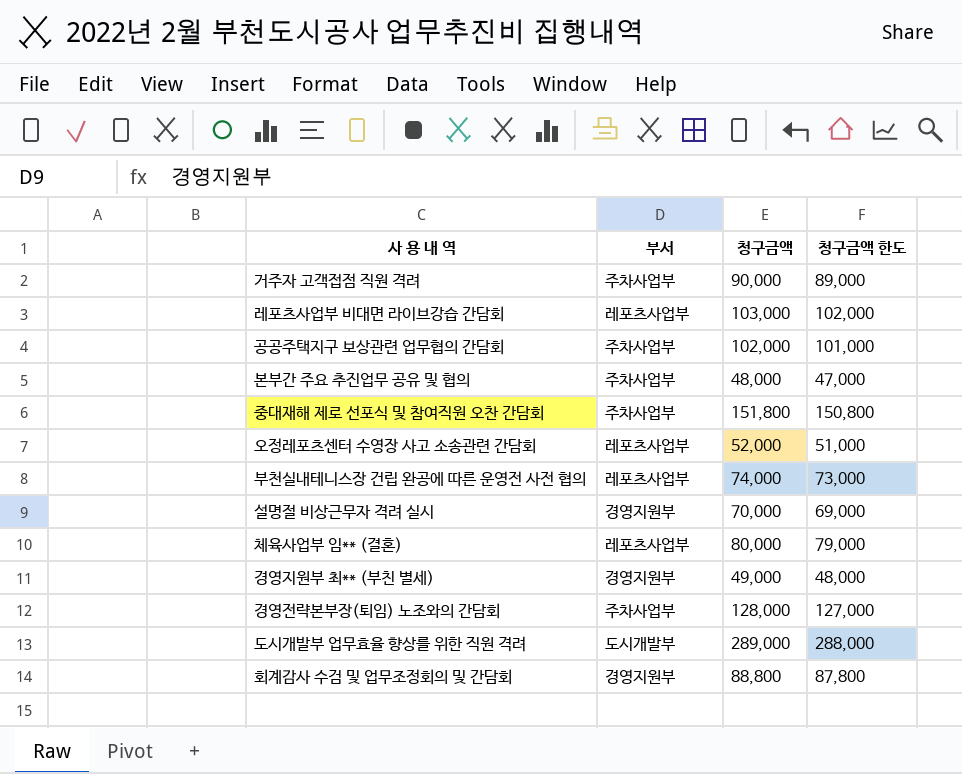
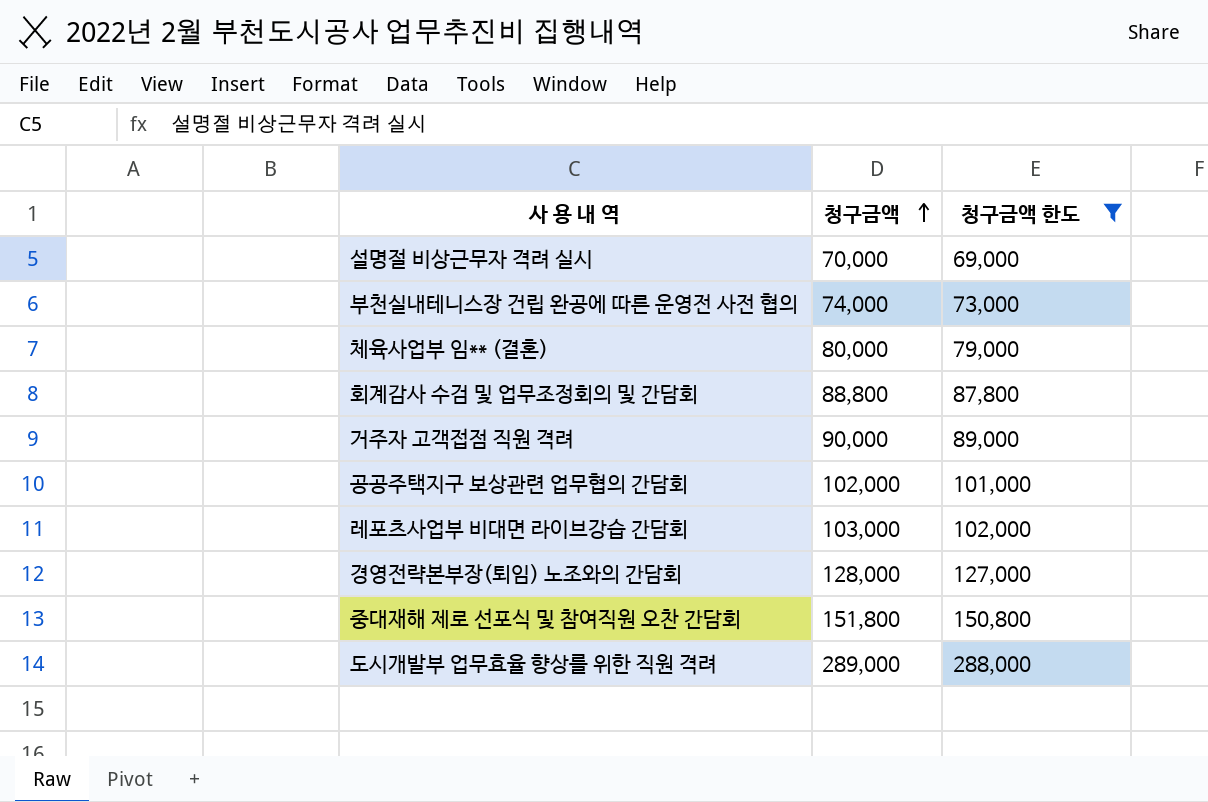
filter: none -> 청구금액 한도 >= 69,000
row order: none -> 청구금액 ascending
column 부서 | position: 2 -> none

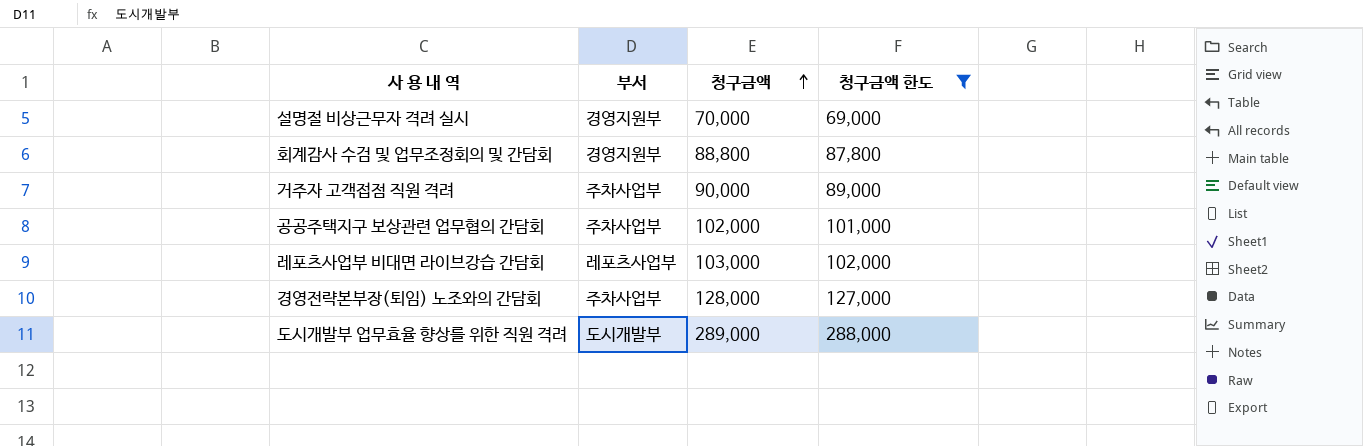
column 부서 | position: none -> 2
row 부천실내테니스장 건립 완공에 따른 운영전 사전 협의: 74,000 | 73,000 -> none
row 체육사업부 임** (결혼): 80,000 | 79,000 -> none
row 중대재해 제로 선포식 및 참여직원 오찬 간담회: 151,800 | 150,800 -> none

